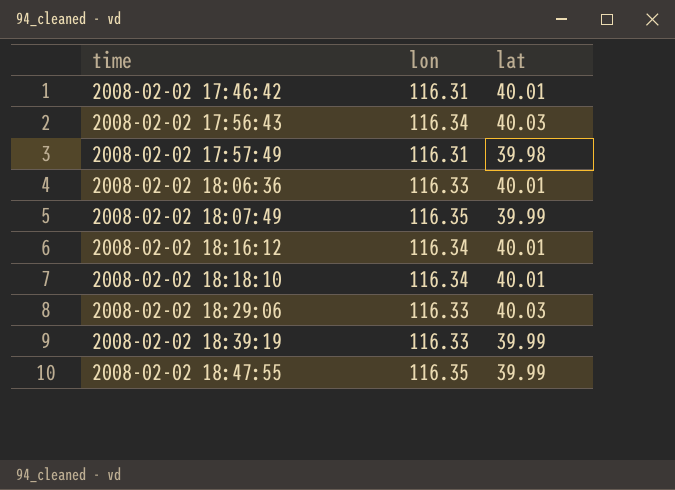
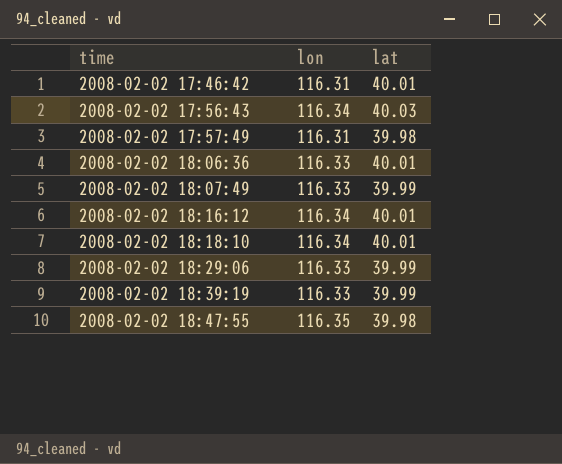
2008-02-02 18:07:49 | lon: 116.35 -> 116.33
2008-02-02 18:29:06 | lat: 40.03 -> 39.99
2008-02-02 18:47:55 | lat: 39.99 -> 39.98

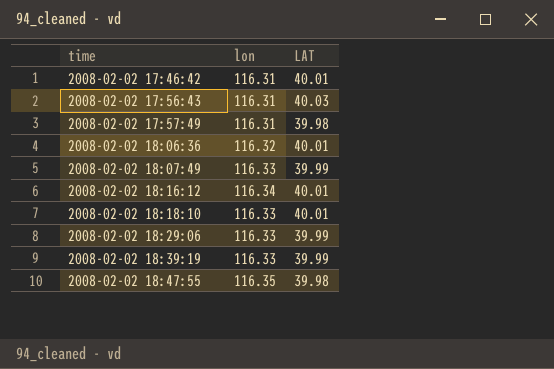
column name: lat -> LAT
2008-02-02 17:56:43 | lon: 116.34 -> 116.31
2008-02-02 18:06:36 | lon: 116.33 -> 116.32
2008-02-02 18:18:10 | lon: 116.34 -> 116.33

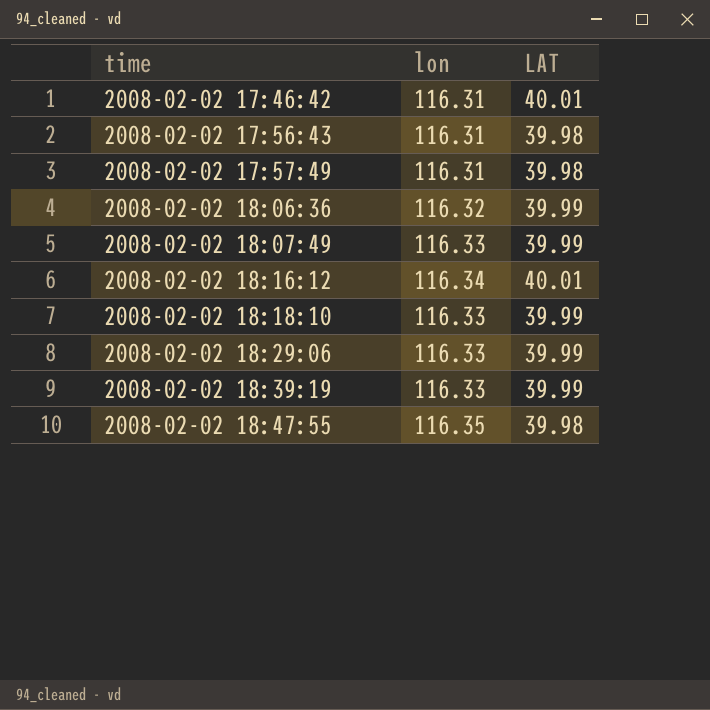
2008-02-02 17:56:43 | LAT: 40.03 -> 39.98
2008-02-02 18:06:36 | LAT: 40.01 -> 39.99
2008-02-02 18:18:10 | LAT: 40.01 -> 39.99

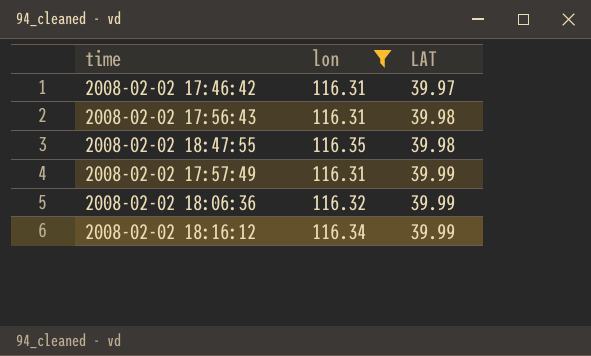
filter: none -> lon != 116.33
row order: time ascending -> LAT ascending
2008-02-02 17:46:42 | LAT: 40.01 -> 39.97
2008-02-02 17:57:49 | LAT: 39.98 -> 39.99
2008-02-02 18:16:12 | LAT: 40.01 -> 39.99

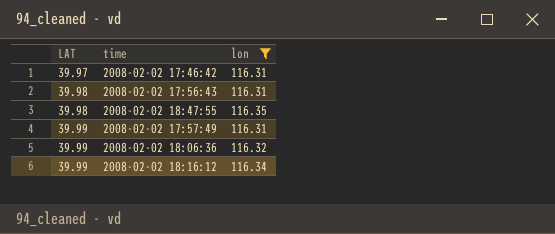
column LAT | position: 3 -> 1

